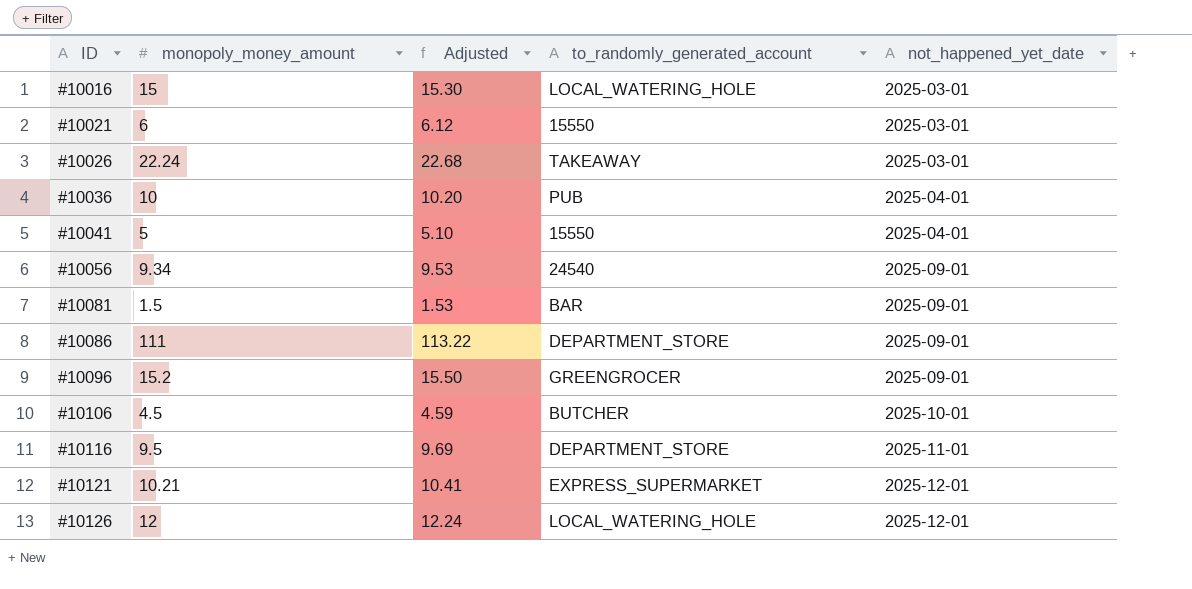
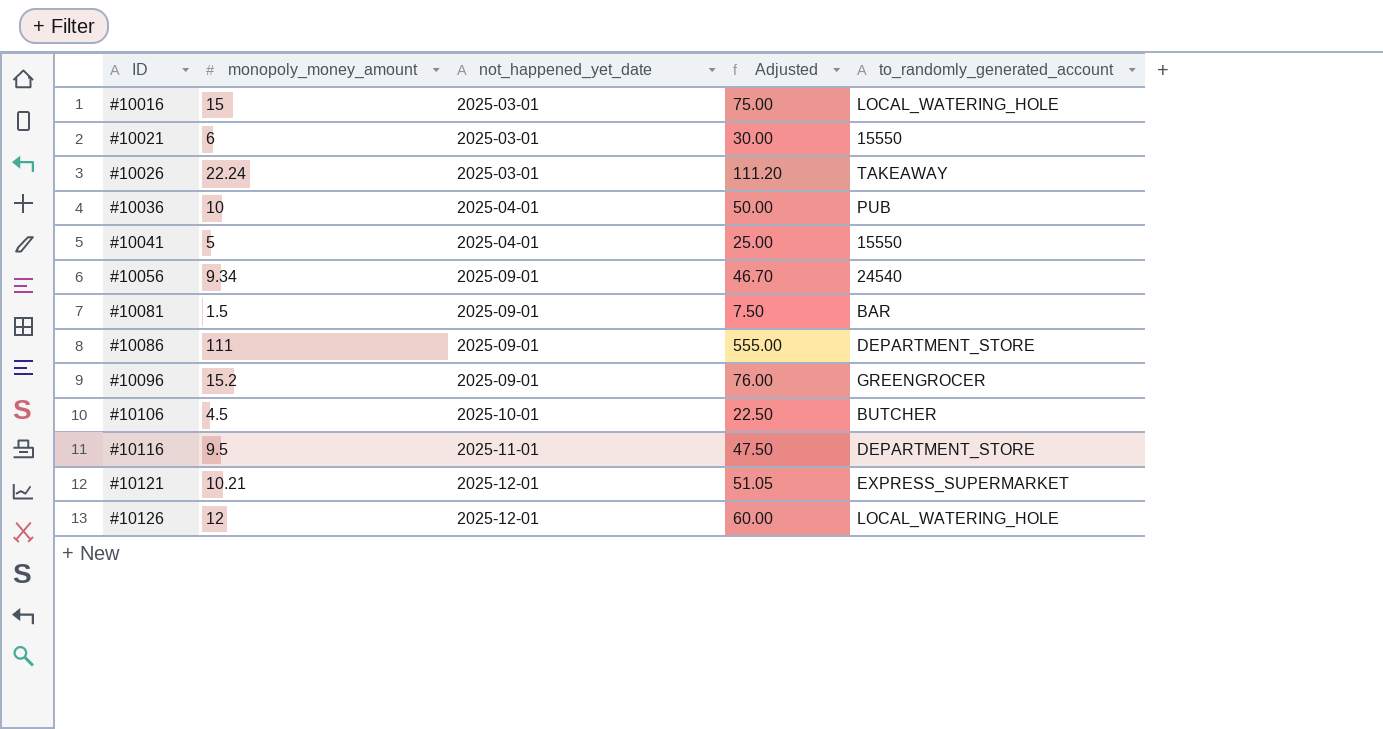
column not_happened_yet_date | position: 5 -> 3
column Adjusted | formula: [monopoly_money_amount] * 1.02 -> [monopoly_money_amount] * 5

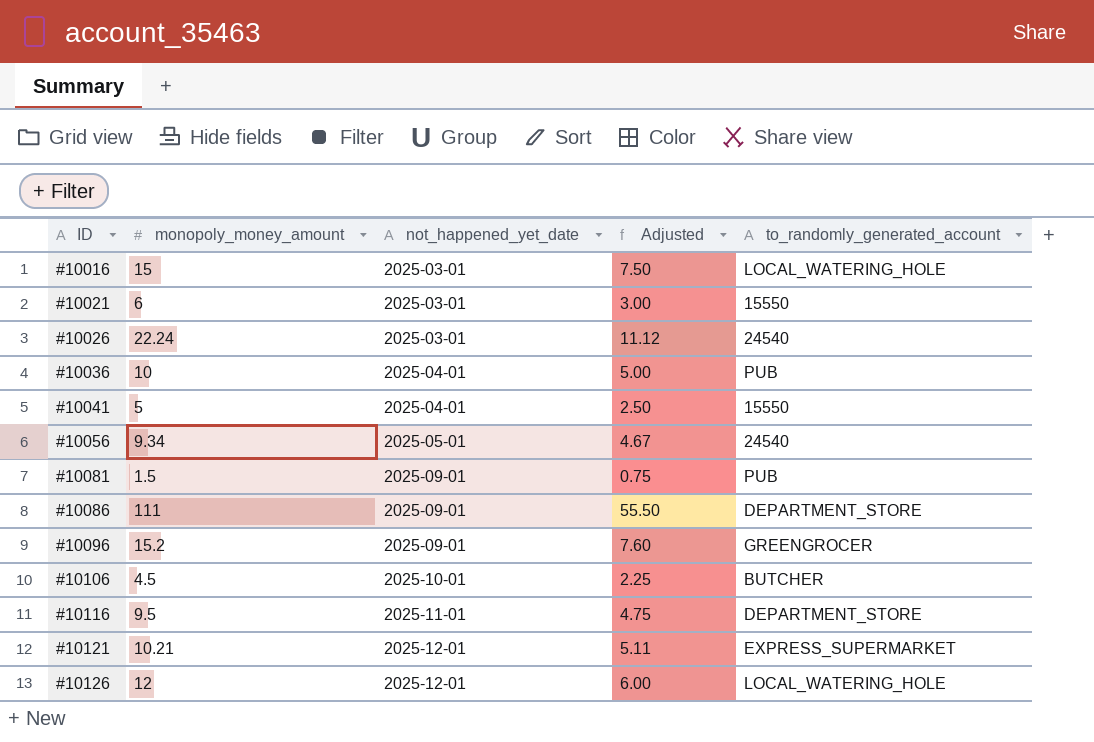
column Adjusted | formula: [monopoly_money_amount] * 5 -> [monopoly_money_amount] * 0.5
#10026 | to_randomly_generated_account: TAKEAWAY -> 24540
#10056 | not_happened_yet_date: 2025-09-01 -> 2025-05-01
#10081 | to_randomly_generated_account: BAR -> PUB

